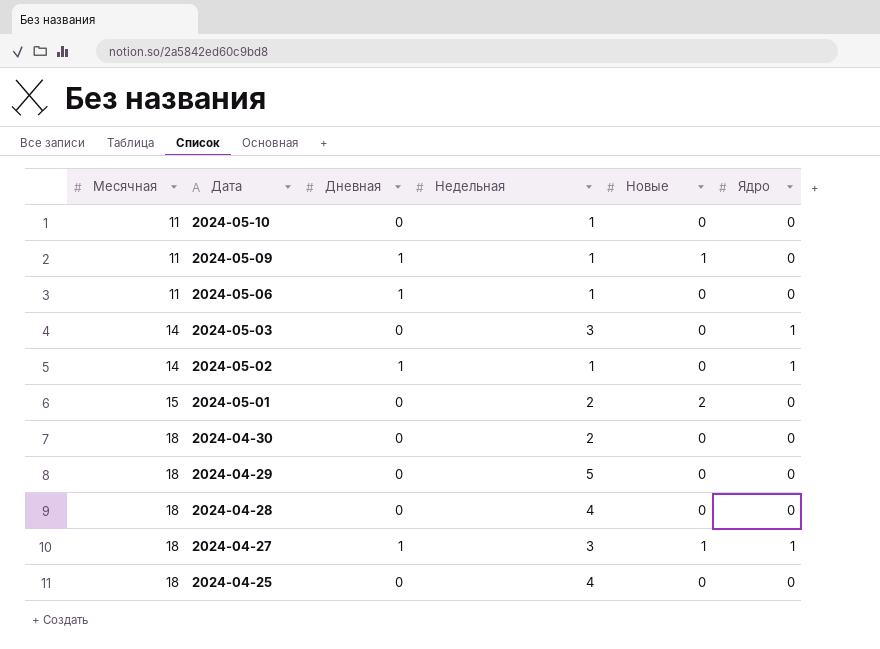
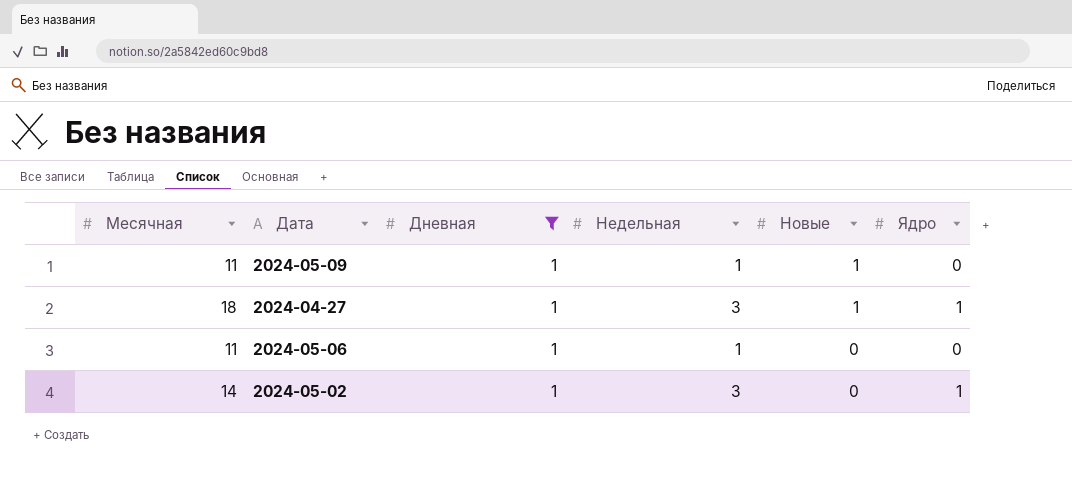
filter: none -> Дневная = 1
row order: Месячная ascending -> Новые descending
2024-05-02 | Недельная: 1 -> 3

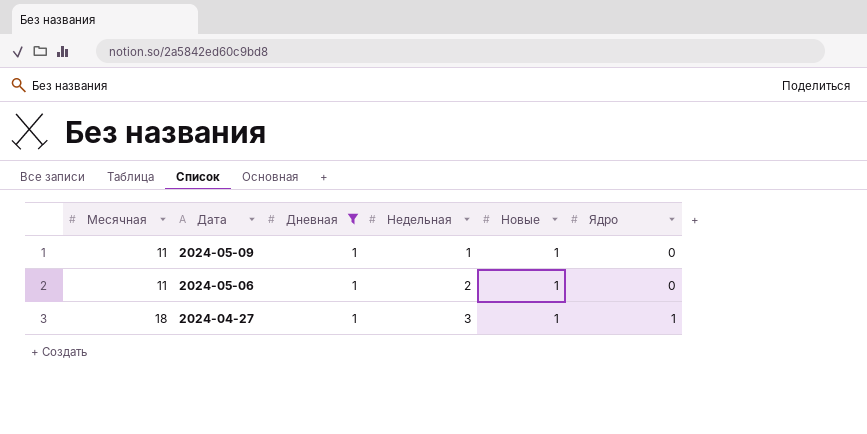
row order: Новые descending -> Месячная ascending
row 2024-05-02: 14 | 1 | 3 | 0 | 1 -> none
2024-05-06 | Недельная: 1 -> 2
2024-05-06 | Новые: 0 -> 1

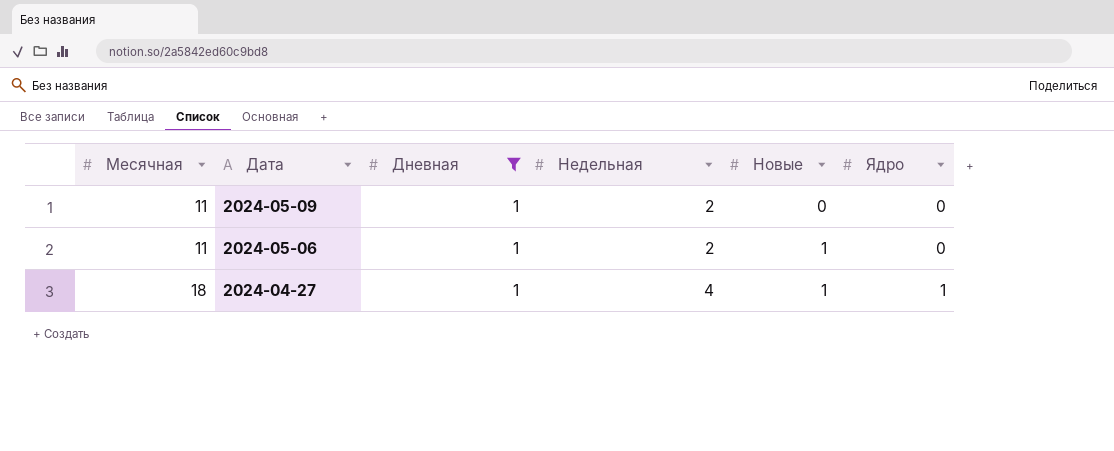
2024-05-09 | Недельная: 1 -> 2
2024-05-09 | Новые: 1 -> 0
2024-04-27 | Недельная: 3 -> 4

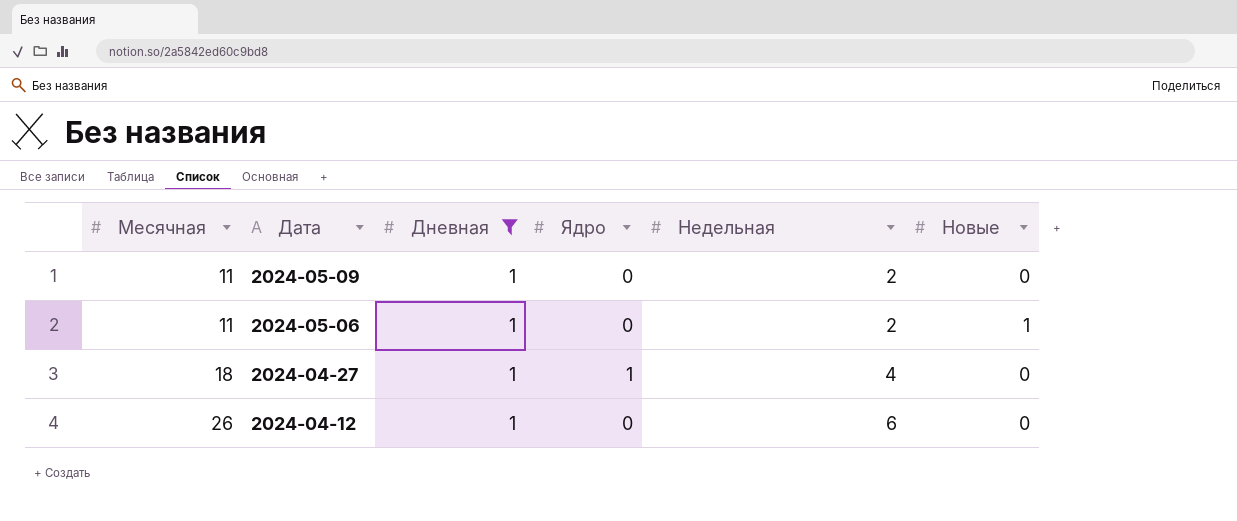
column Ядро | position: 6 -> 4
2024-04-27 | Новые: 1 -> 0
row 2024-04-12: none -> 26 | 1 | 0 | 6 | 0

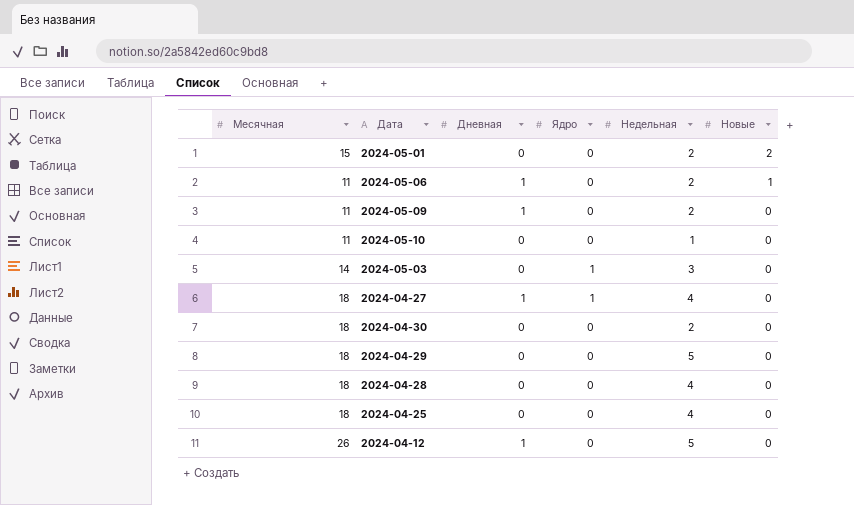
filter: Дневная = 1 -> none
row order: Месячная ascending -> Новые descending
2024-04-12 | Недельная: 6 -> 5

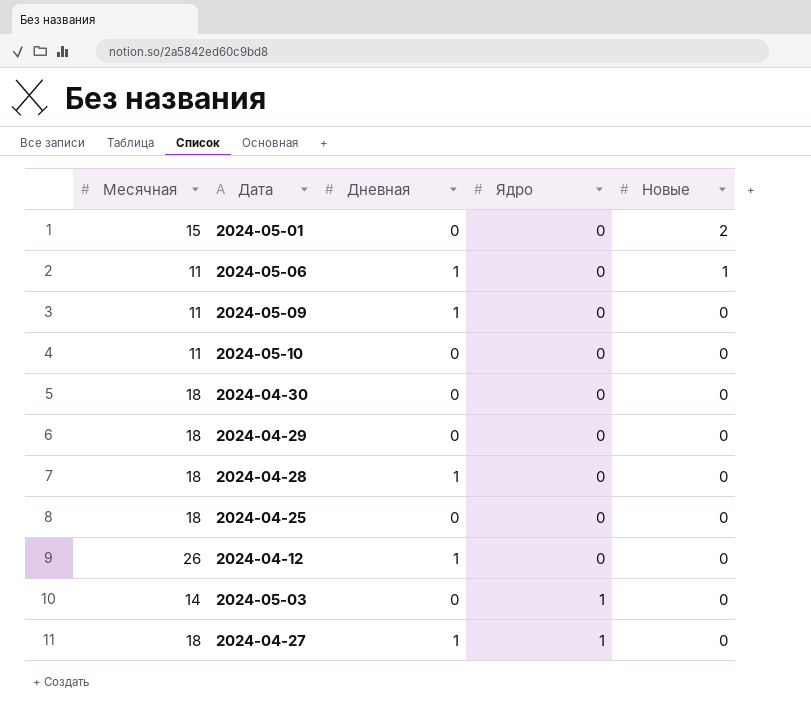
row order: Новые descending -> Ядро ascending
column Недельная | position: 5 -> none
2024-04-28 | Дневная: 0 -> 1

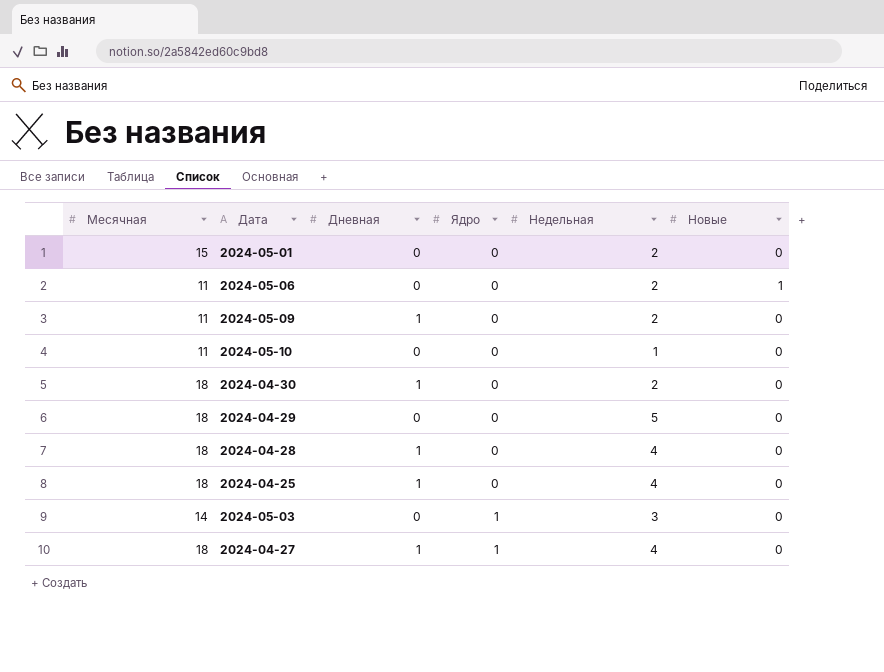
column Недельная | position: none -> 5
row 2024-04-12: 26 | 1 | 0 | 0 -> none
2024-05-01 | Новые: 2 -> 0
2024-05-06 | Дневная: 1 -> 0
2024-04-30 | Дневная: 0 -> 1
2024-04-25 | Дневная: 0 -> 1

